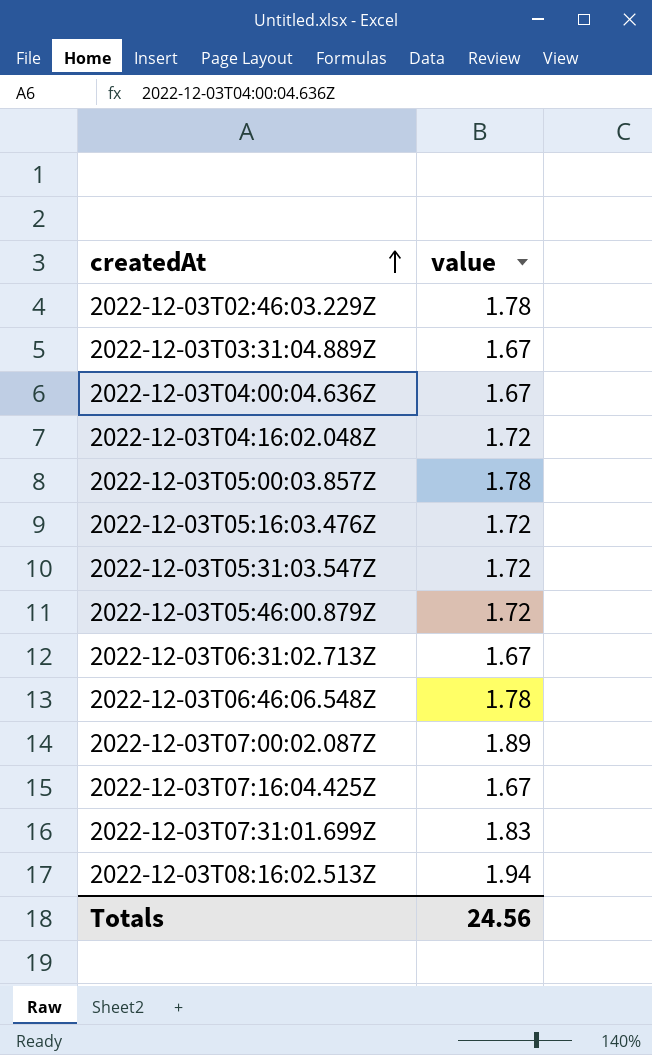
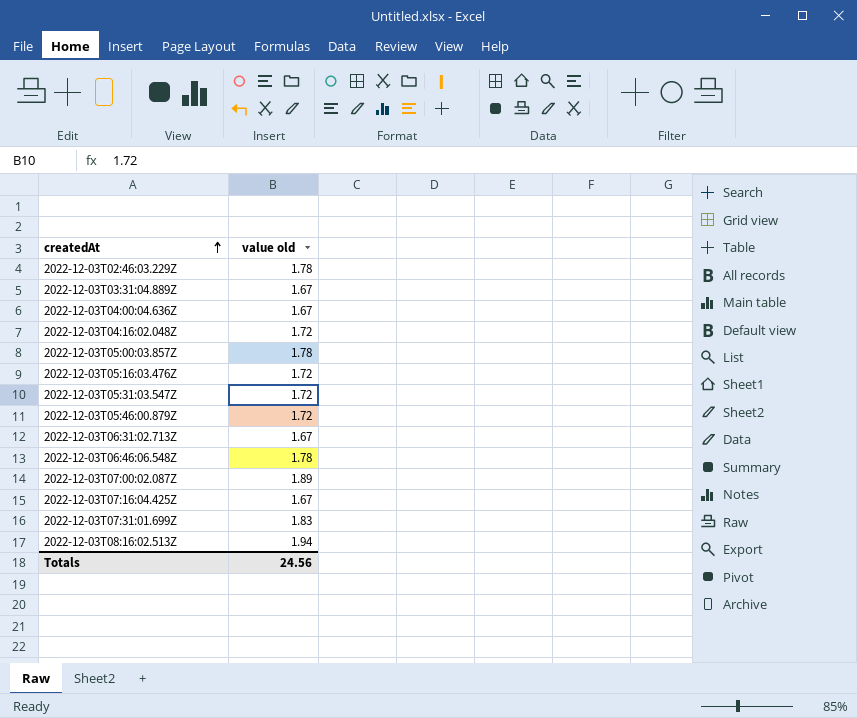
column name: value -> value old

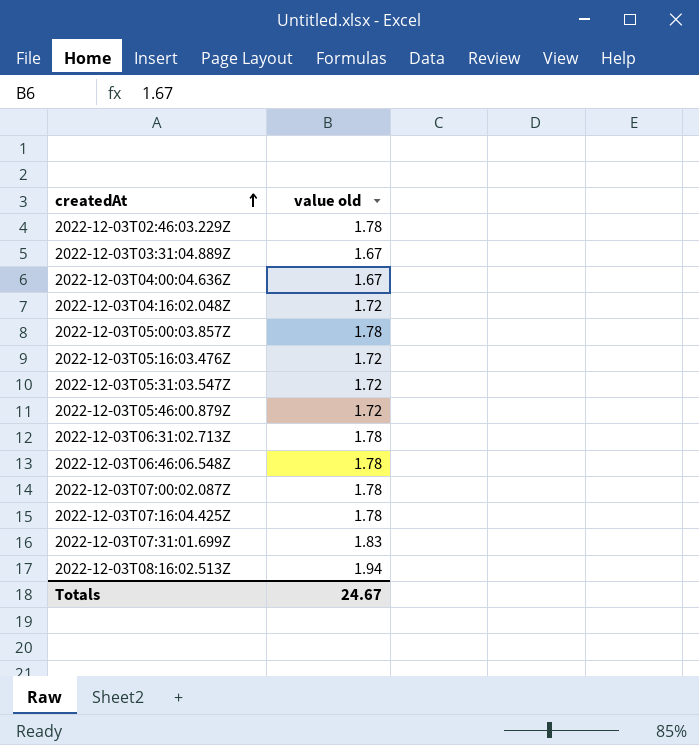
2022-12-03T06:31:02.713Z | value old: 1.67 -> 1.78
2022-12-03T07:00:02.087Z | value old: 1.89 -> 1.78
2022-12-03T07:16:04.425Z | value old: 1.67 -> 1.78
Totals | value old: 24.56 -> 24.67

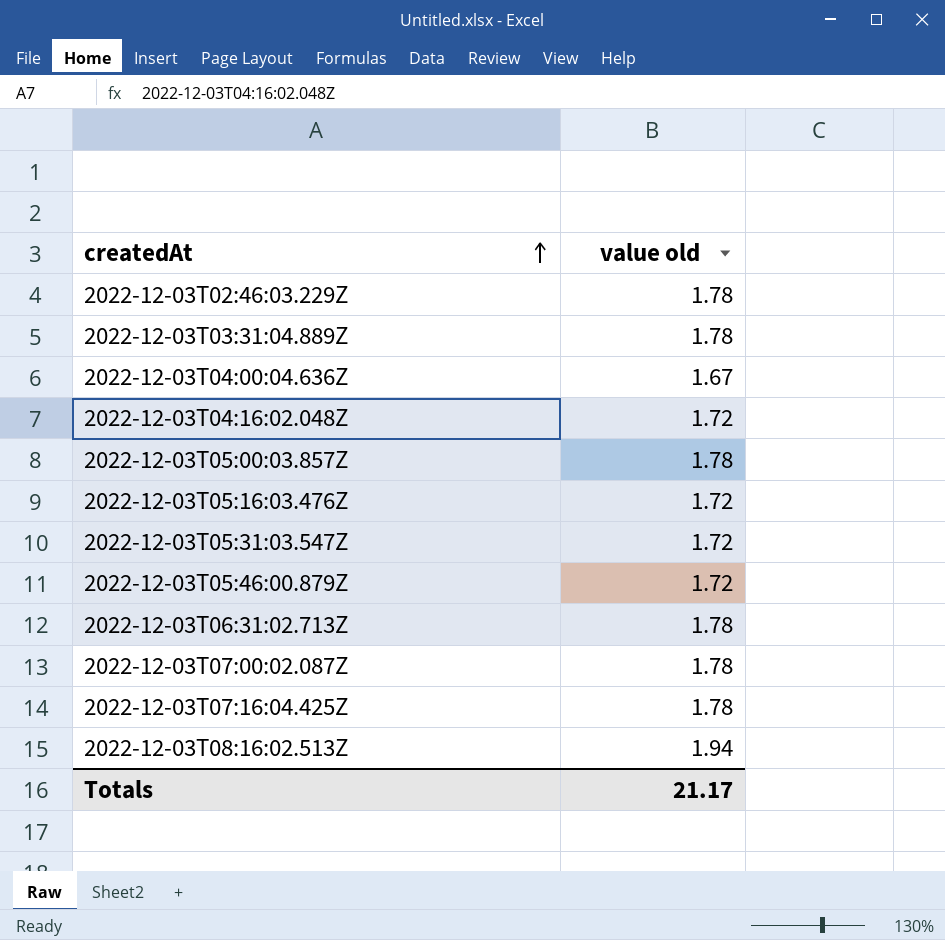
row 2022-12-03T06:46:06.548Z: 1.78 -> none
row 2022-12-03T07:31:01.699Z: 1.83 -> none
2022-12-03T03:31:04.889Z | value old: 1.67 -> 1.78
Totals | value old: 24.67 -> 21.17

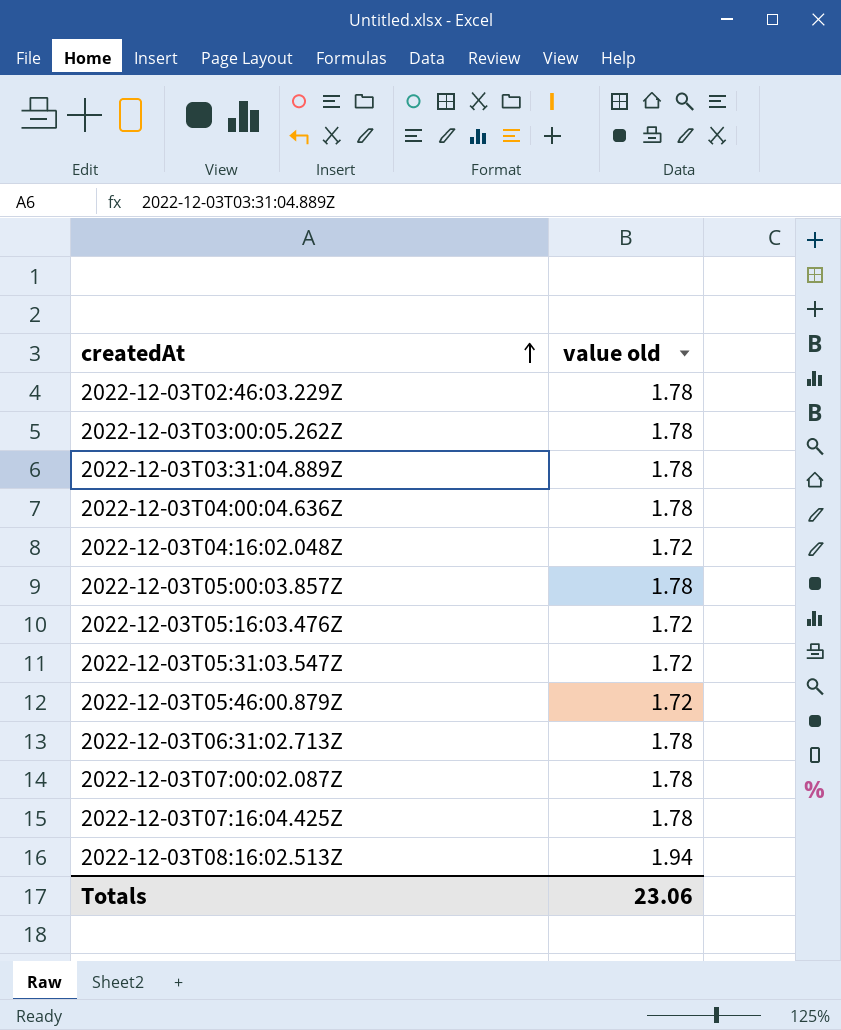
row 2022-12-03T03:00:05.262Z: none -> 1.78
2022-12-03T04:00:04.636Z | value old: 1.67 -> 1.78
Totals | value old: 21.17 -> 23.06

